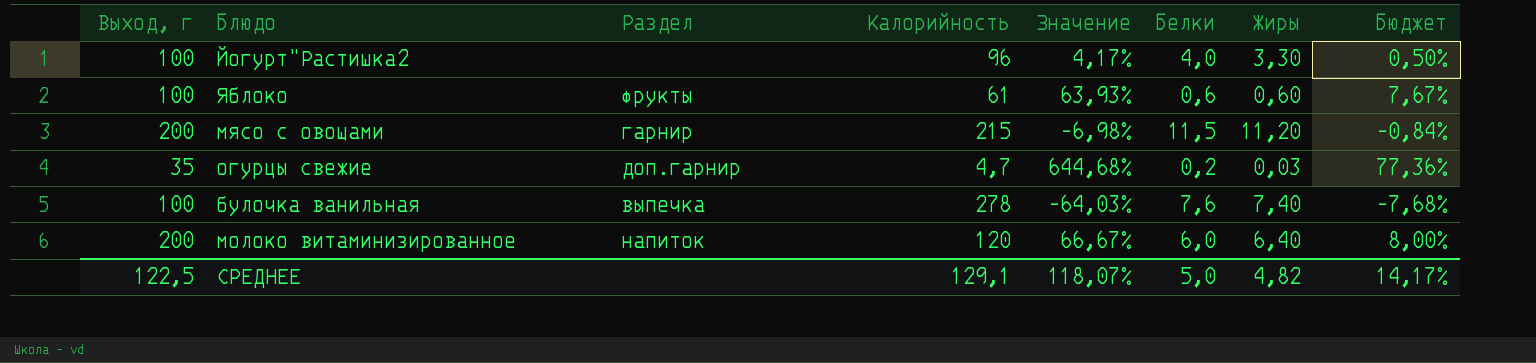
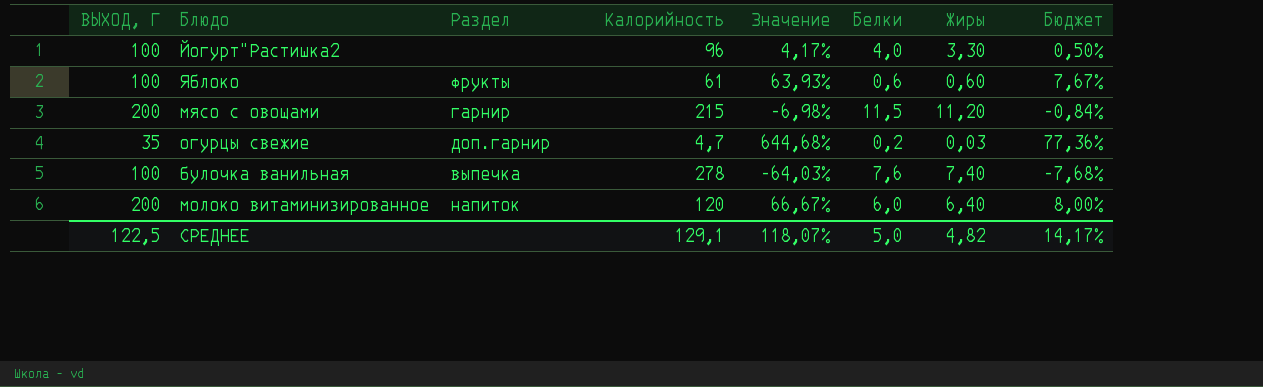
column name: Выход, г -> ВЫХОД, Г

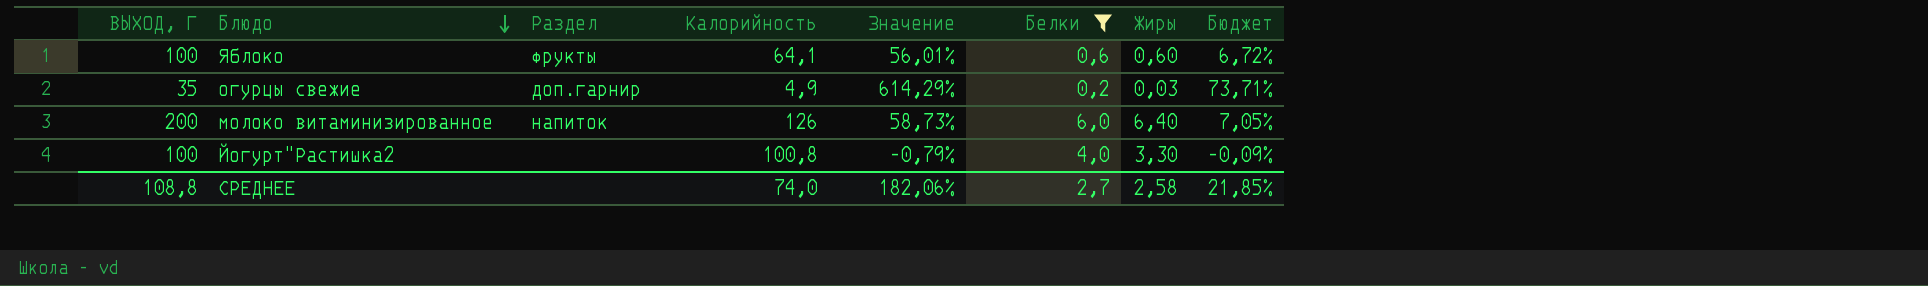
filter: none -> Белки <= 6,0
row order: none -> Блюдо descending
Яблоко | Калорийность: 61 -> 64,1
Яблоко | Значение: 63,93% -> 56,01%
Яблоко | Бюджет: 7,67% -> 6,72%
огурцы свежие | Калорийность: 4,7 -> 4,9
огурцы свежие | Значение: 644,68% -> 614,29%
огурцы свежие | Бюджет: 77,36% -> 73,71%
молоко витаминизированное | Калорийность: 120 -> 126
молоко витаминизированное | Значение: 66,67% -> 58,73%
молоко витаминизированное | Бюджет: 8,00% -> 7,05%
Йогурт"Растишка2 | Калорийность: 96 -> 100,8
Йогурт"Растишка2 | Значение: 4,17% -> -0,79%
Йогурт"Растишка2 | Бюджет: 0,50% -> -0,09%
СРЕДНЕЕ | ВЫХОД, Г: 122,5 -> 108,8
СРЕДНЕЕ | Калорийность: 129,1 -> 74,0
СРЕДНЕЕ | Значение: 118,07% -> 182,06%
СРЕДНЕЕ | Белки: 5,0 -> 2,7
СРЕДНЕЕ | Жиры: 4,82 -> 2,58
СРЕДНЕЕ | Бюджет: 14,17% -> 21,85%

